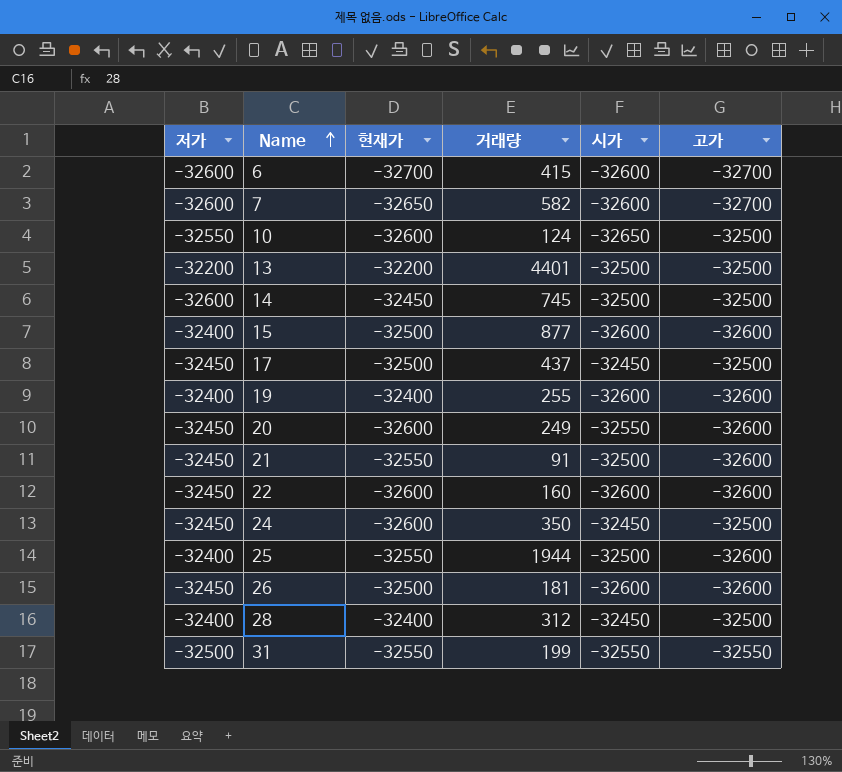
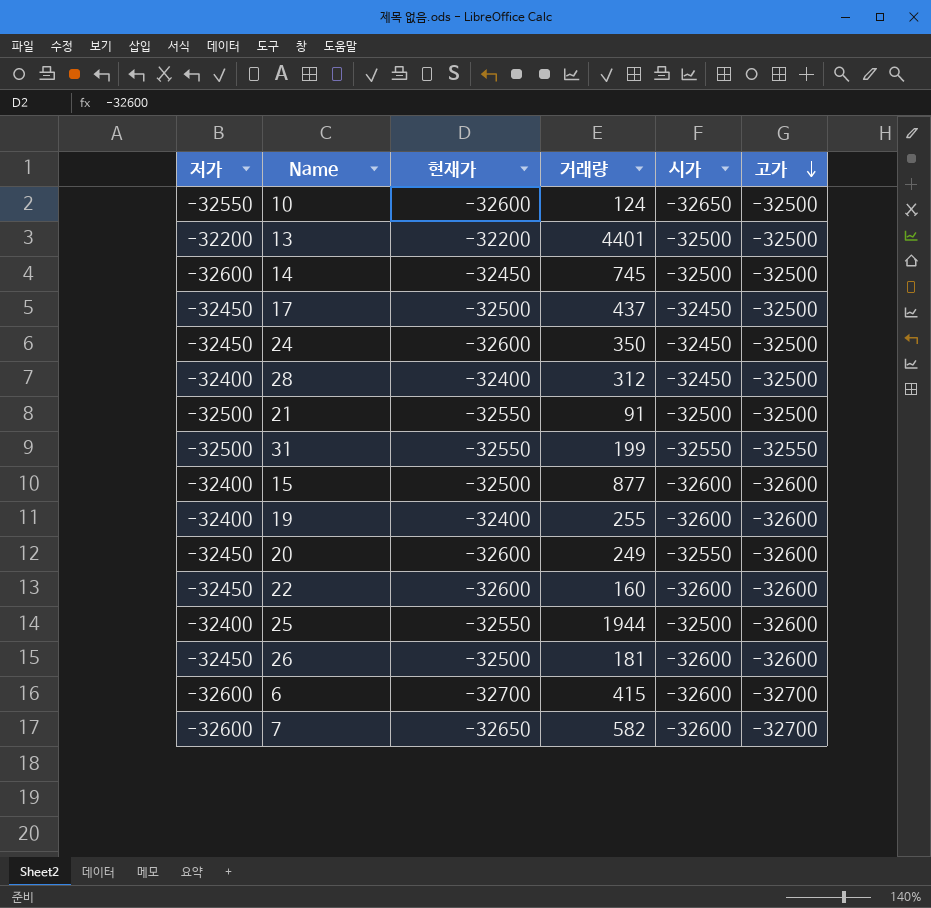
row order: Name ascending -> 고가 descending
21 | 저가: -32450 -> -32500
21 | 고가: -32600 -> -32500

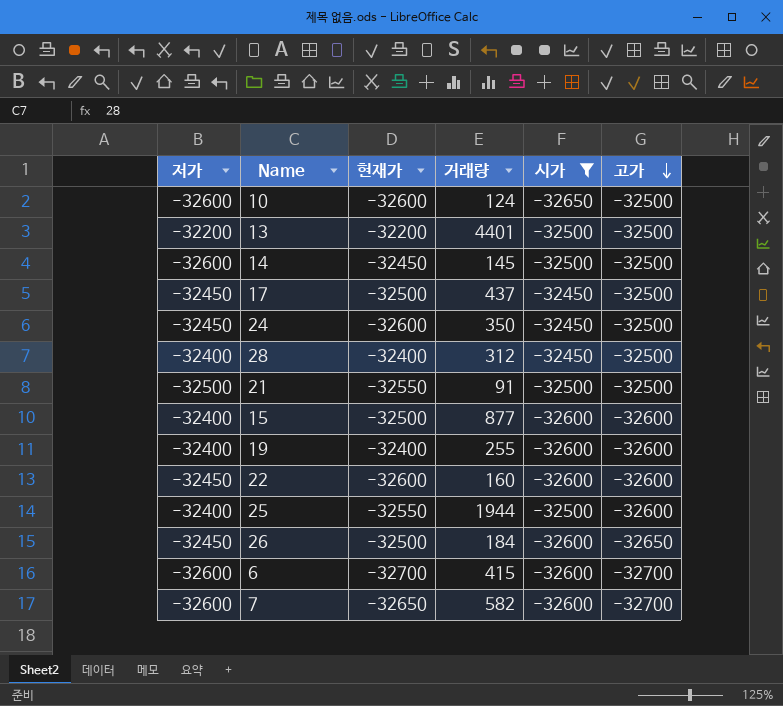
filter: none -> 시가 != -32550
10 | 저가: -32550 -> -32600
14 | 거래량: 745 -> 145
26 | 거래량: 181 -> 184
26 | 고가: -32600 -> -32650

